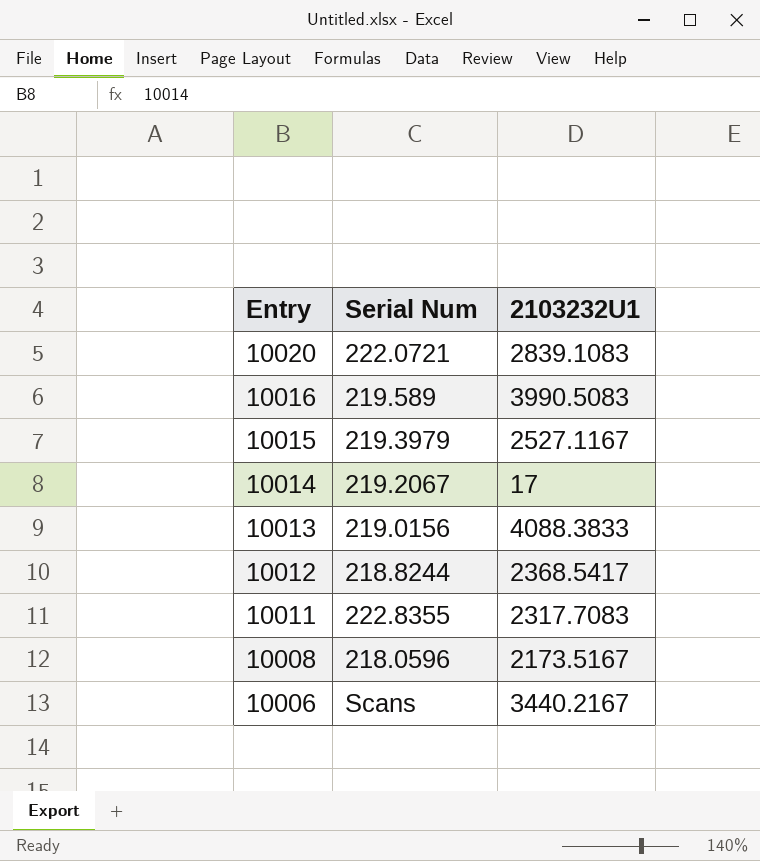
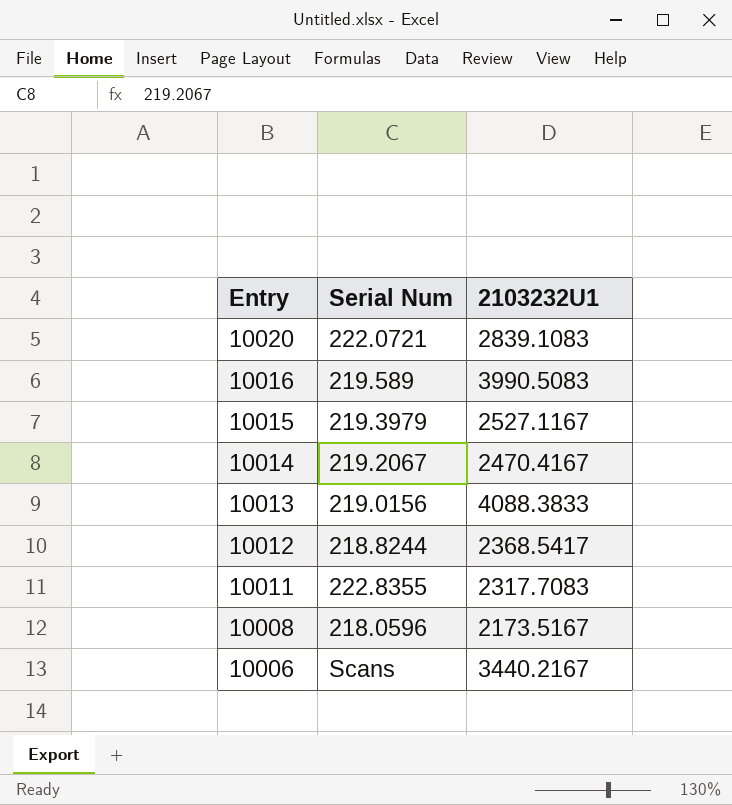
10014 | 2103232U1: 17 -> 2470.4167

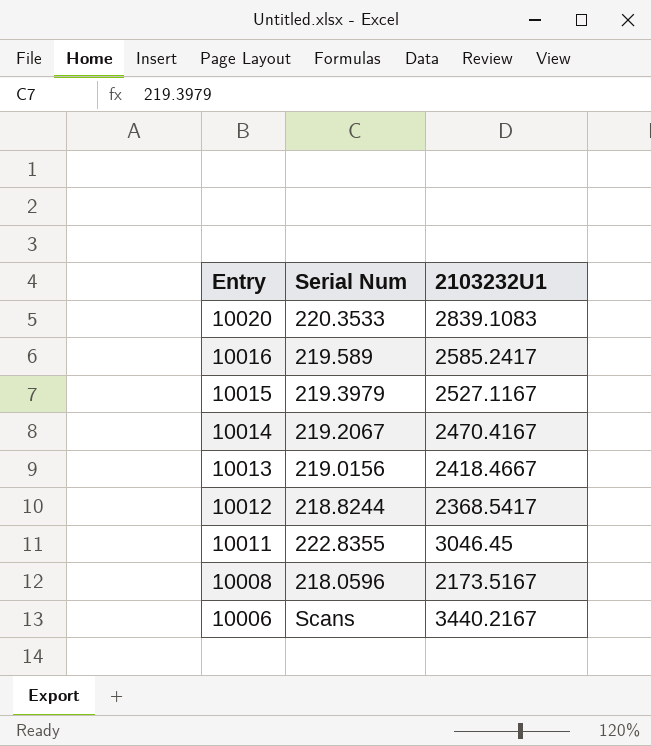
10020 | Serial Num: 222.0721 -> 220.3533
10016 | 2103232U1: 3990.5083 -> 2585.2417
10013 | 2103232U1: 4088.3833 -> 2418.4667
10011 | 2103232U1: 2317.7083 -> 3046.45

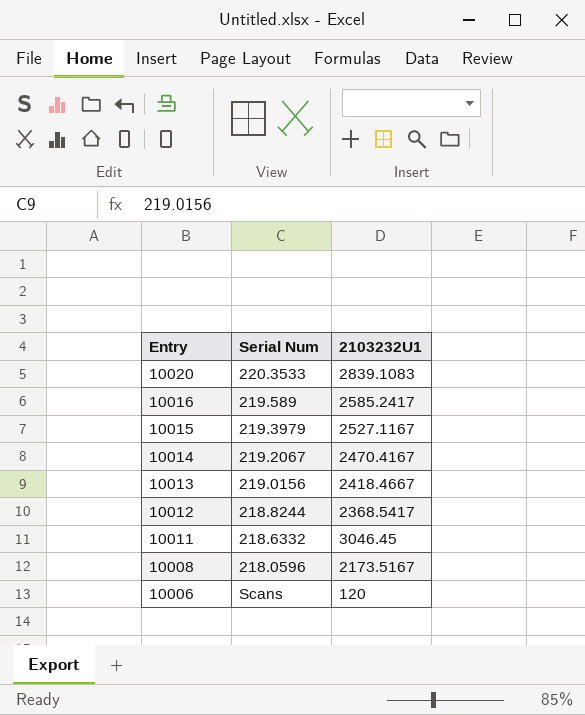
10011 | Serial Num: 222.8355 -> 218.6332
10006 | 2103232U1: 3440.2167 -> 120

